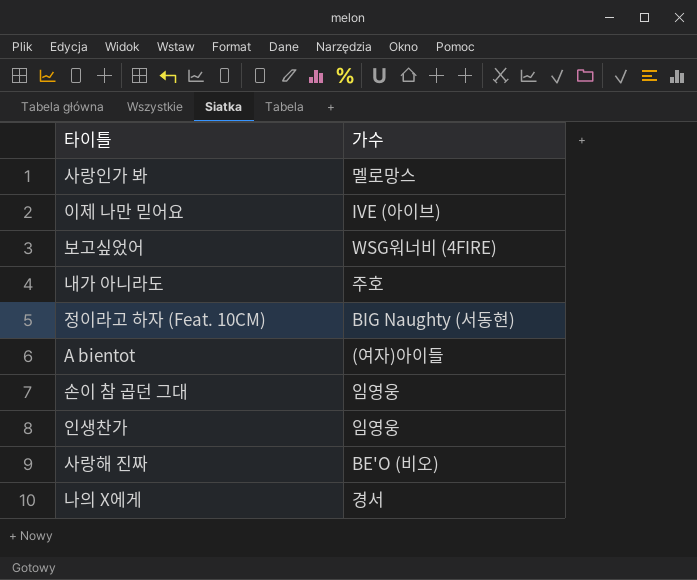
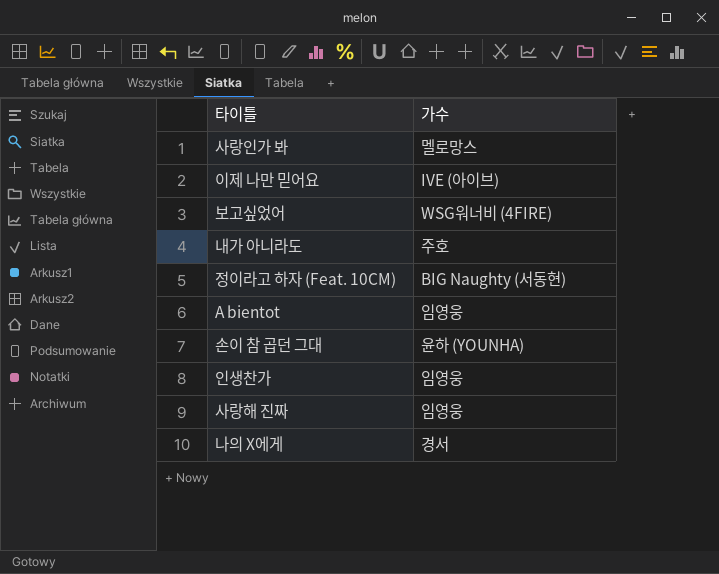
A bientot | 가수: (여자)아이들 -> 임영웅
손이 참 곱던 그대 | 가수: 임영웅 -> 윤하 (YOUNHA)
사랑해 진짜 | 가수: BE'O (비오) -> 임영웅

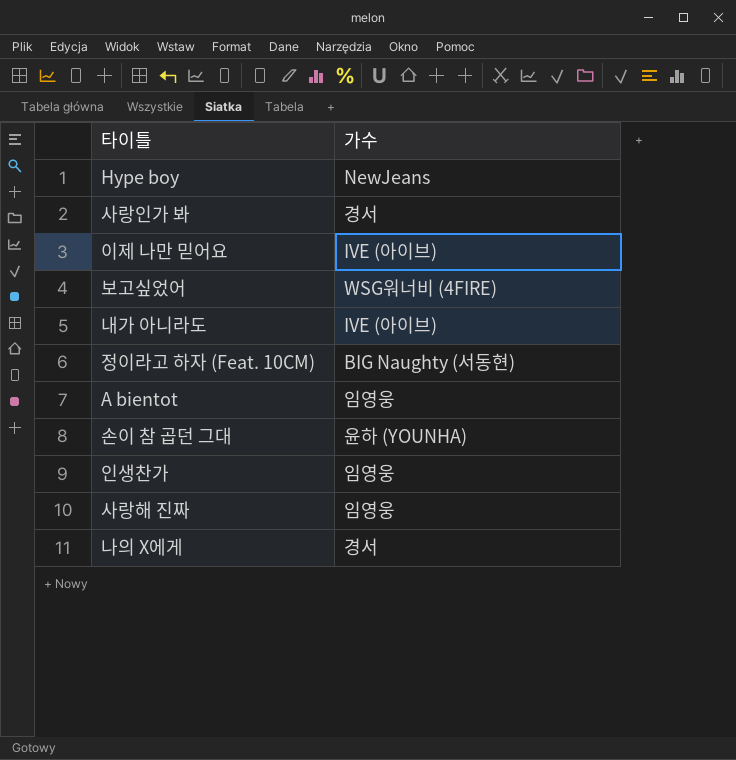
row Hype boy: none -> NewJeans
사랑인가 봐 | 가수: 멜로망스 -> 경서
내가 아니라도 | 가수: 주호 -> IVE (아이브)

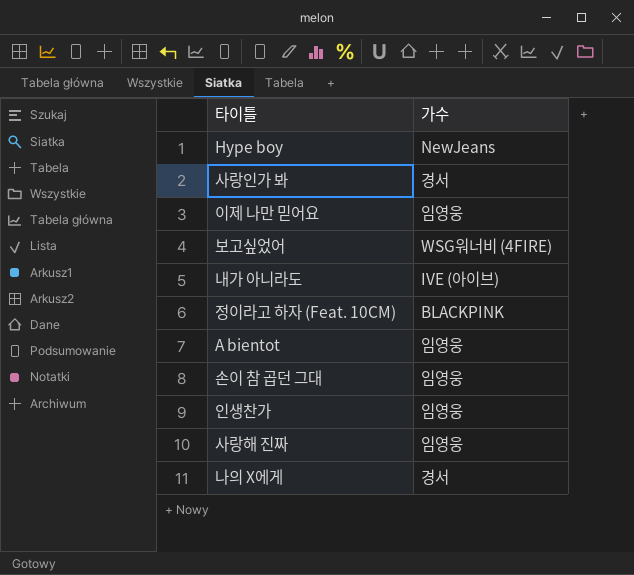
이제 나만 믿어요 | 가수: IVE (아이브) -> 임영웅
정이라고 하자 (Feat. 10CM) | 가수: BIG Naughty (서동현) -> BLACKPINK
손이 참 곱던 그대 | 가수: 윤하 (YOUNHA) -> 임영웅

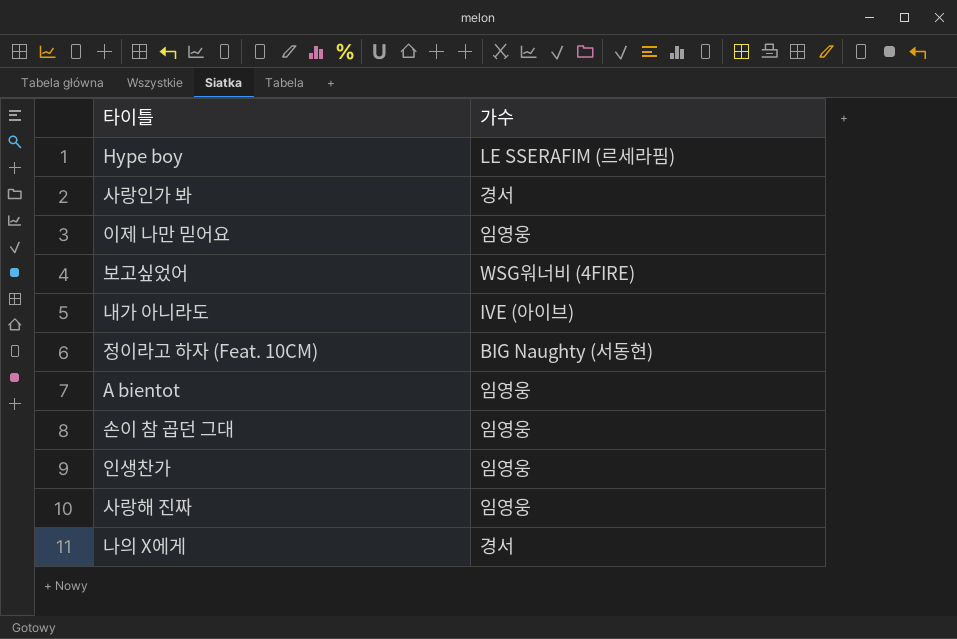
Hype boy | 가수: NewJeans -> LE SSERAFIM (르세라핌)
정이라고 하자 (Feat. 10CM) | 가수: BLACKPINK -> BIG Naughty (서동현)

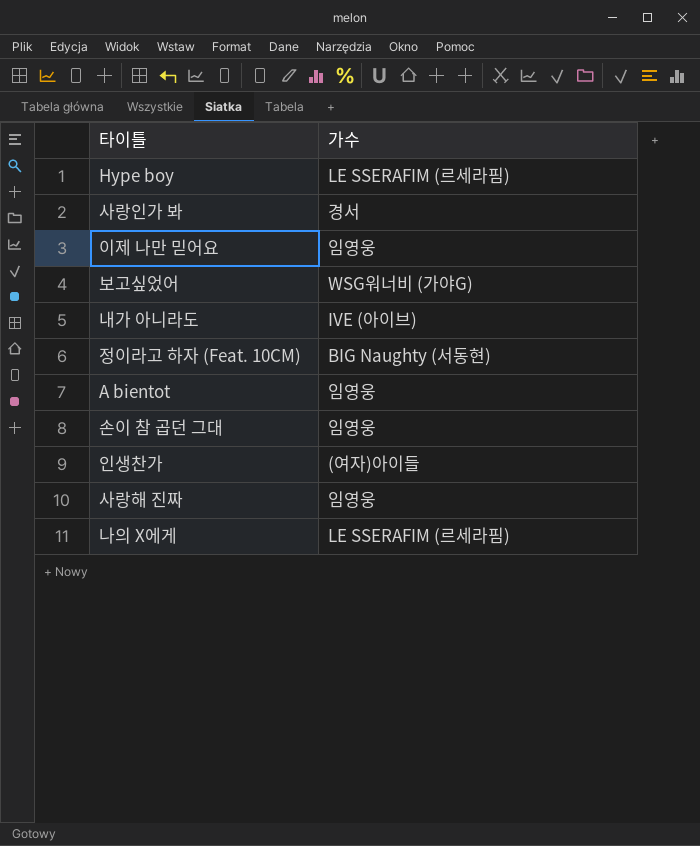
보고싶었어 | 가수: WSG워너비 (4FIRE) -> WSG워너비 (가야G)
인생찬가 | 가수: 임영웅 -> (여자)아이들
나의 X에게 | 가수: 경서 -> LE SSERAFIM (르세라핌)

